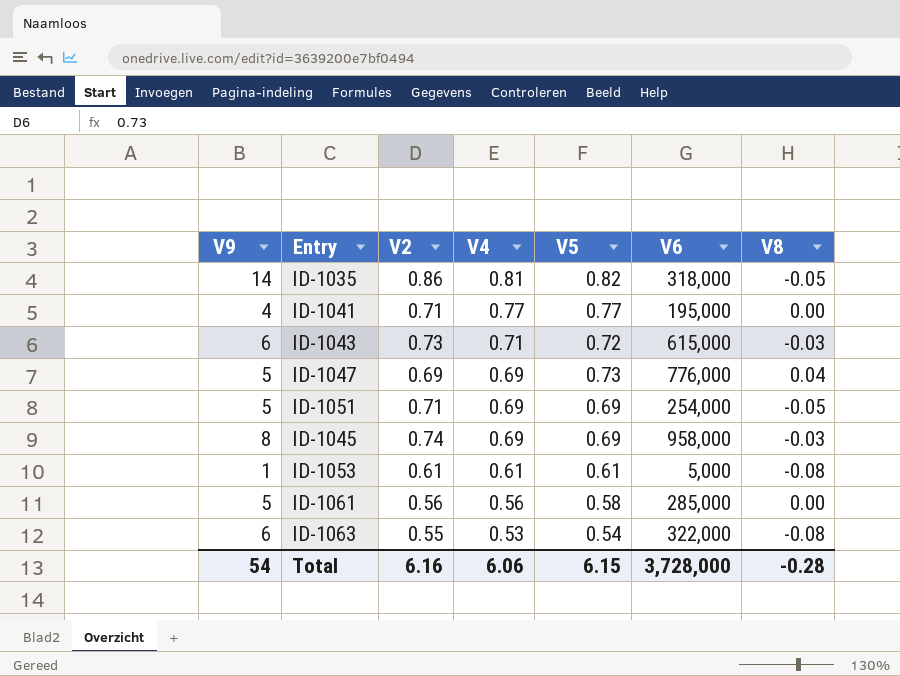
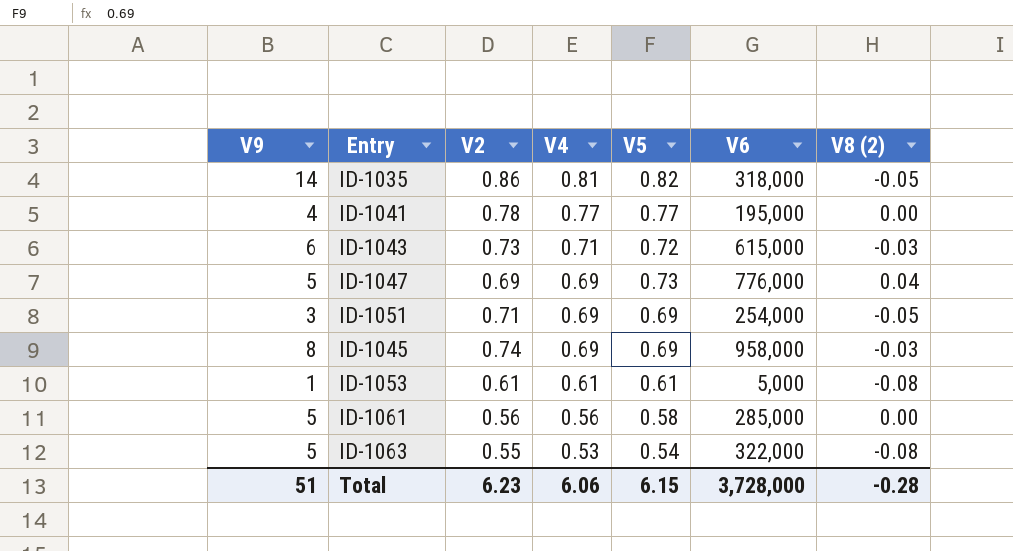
column name: V8 -> V8 (2)
ID-1041 | V2: 0.71 -> 0.78
ID-1051 | V9: 5 -> 3
ID-1063 | V9: 6 -> 5
Total | V9: 54 -> 51
Total | V2: 6.16 -> 6.23

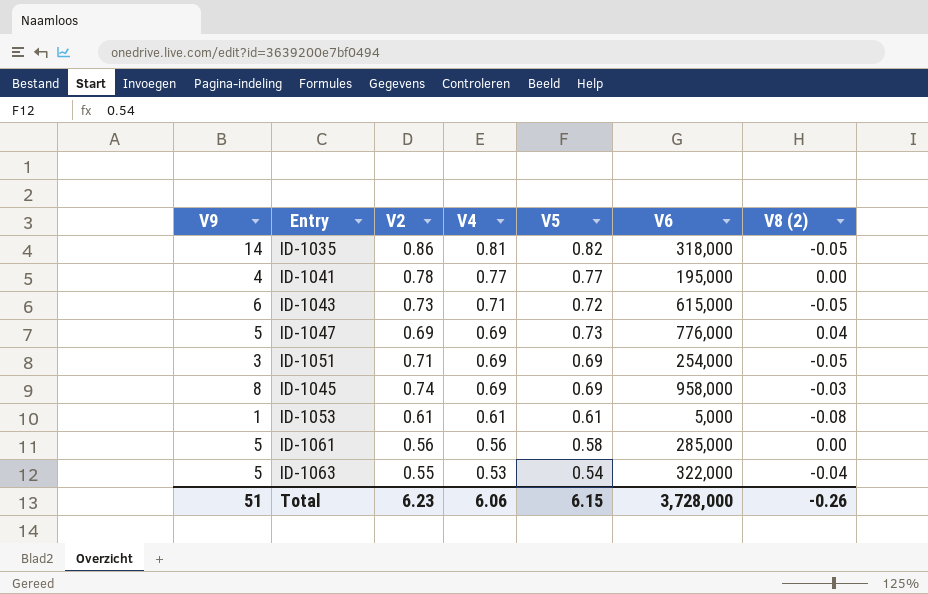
ID-1043 | V8 (2): -0.03 -> -0.05
ID-1063 | V8 (2): -0.08 -> -0.04
Total | V8 (2): -0.28 -> -0.26

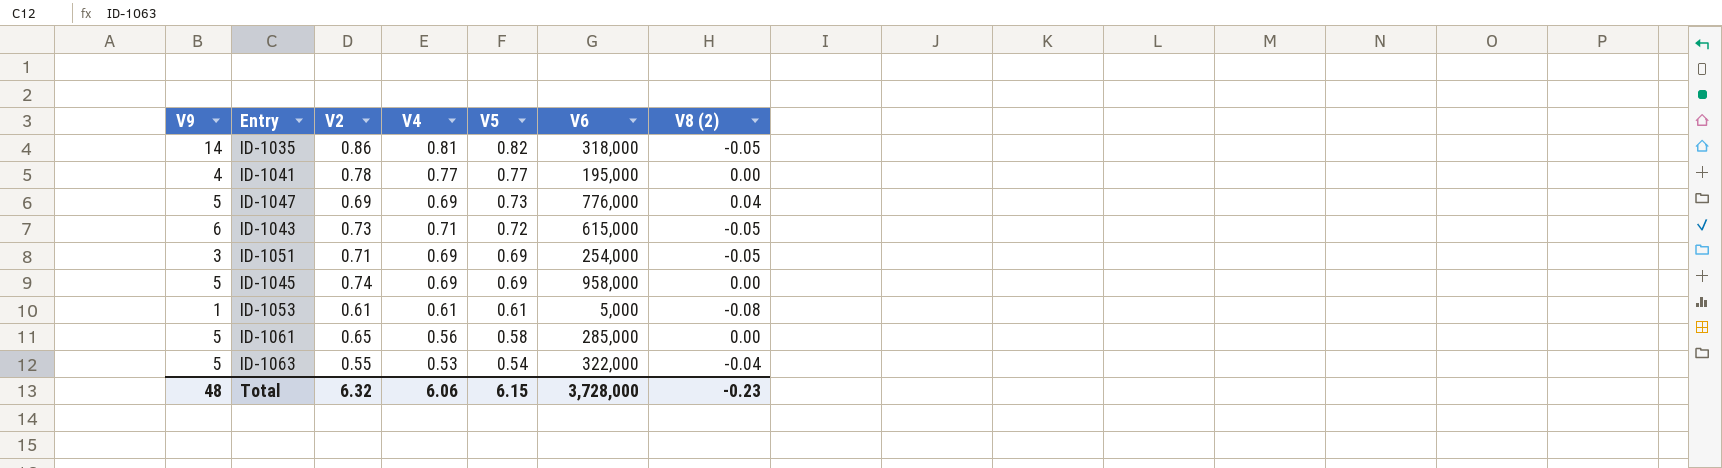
row order: V4 descending -> V5 descending
ID-1045 | V9: 8 -> 5
ID-1045 | V8 (2): -0.03 -> 0.00
ID-1061 | V2: 0.56 -> 0.65
Total | V9: 51 -> 48
Total | V2: 6.23 -> 6.32
Total | V8 (2): -0.26 -> -0.23

